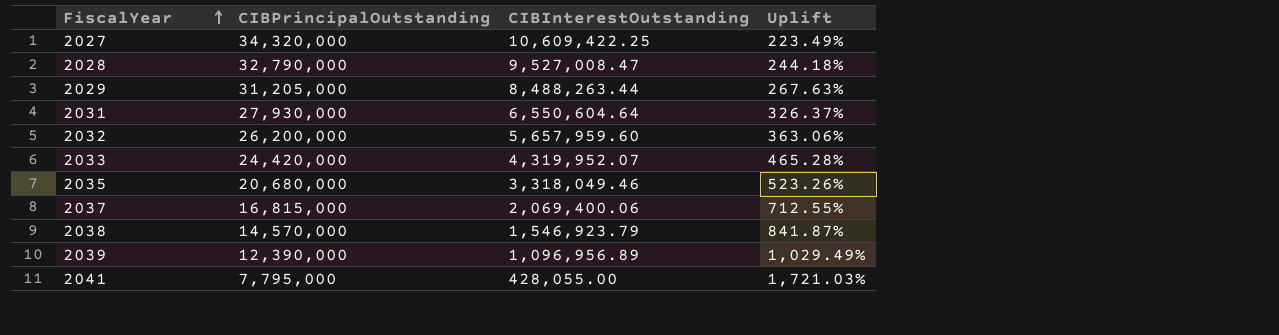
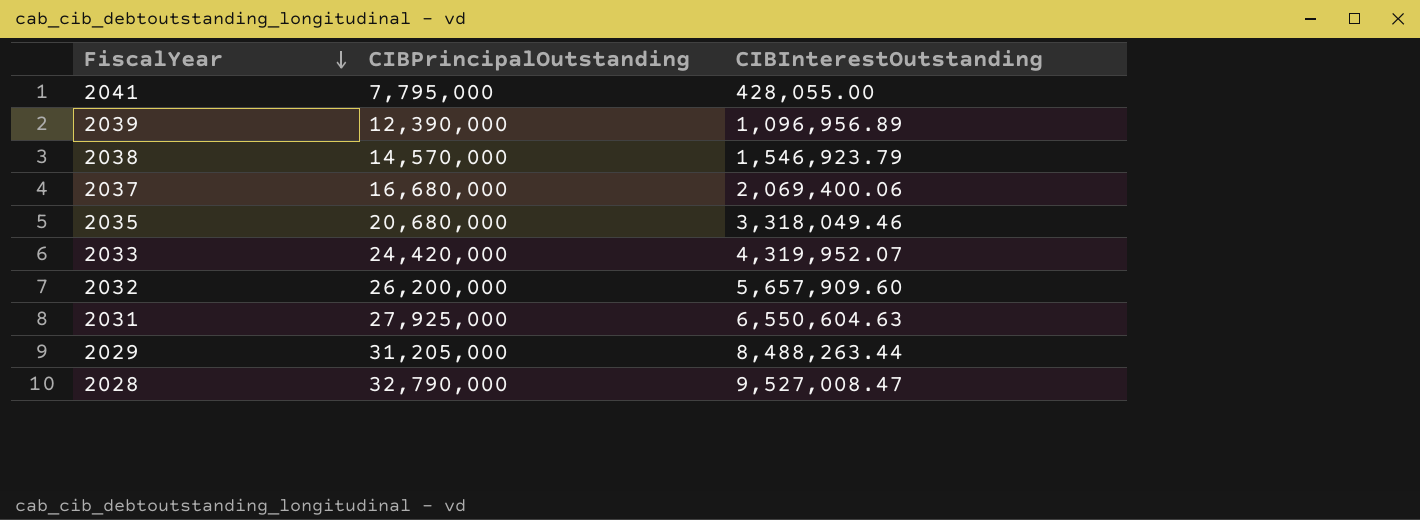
row order: FiscalYear ascending -> FiscalYear descending
column Uplift | formula: ([CIBPrincipalOutstanding] - [CIBInterestOutstanding]) / [CIBInterestOutstanding] -> none
row 2027: 34,320,000 | 10,609,422.25 | 223.49% -> none
2037 | CIBPrincipalOutstanding: 16,815,000 -> 16,680,000
2032 | CIBInterestOutstanding: 5,657,959.60 -> 5,657,909.60
2031 | CIBPrincipalOutstanding: 27,930,000 -> 27,925,000
2031 | CIBInterestOutstanding: 6,550,604.64 -> 6,550,604.63

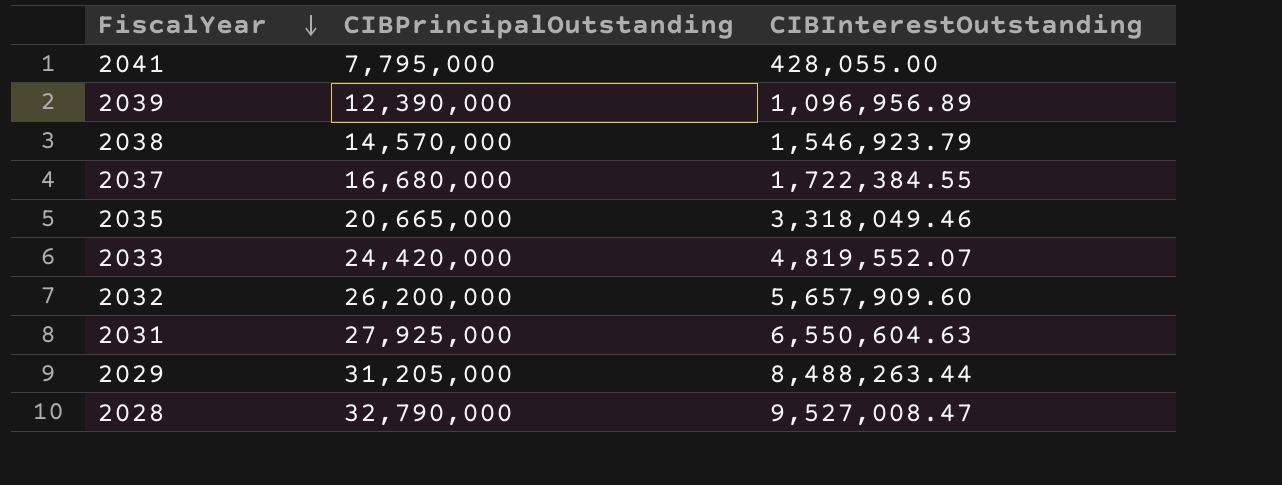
2037 | CIBInterestOutstanding: 2,069,400.06 -> 1,722,384.55
2035 | CIBPrincipalOutstanding: 20,680,000 -> 20,665,000
2033 | CIBInterestOutstanding: 4,319,952.07 -> 4,819,552.07

